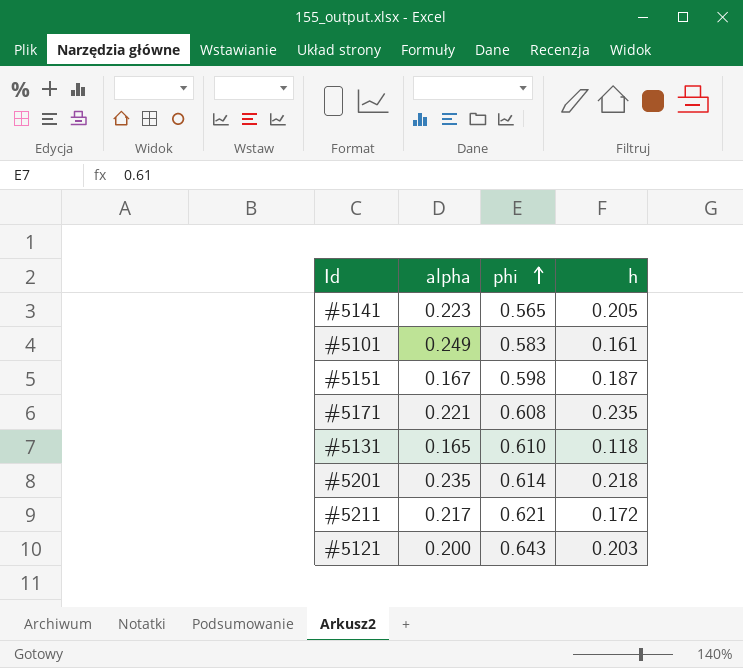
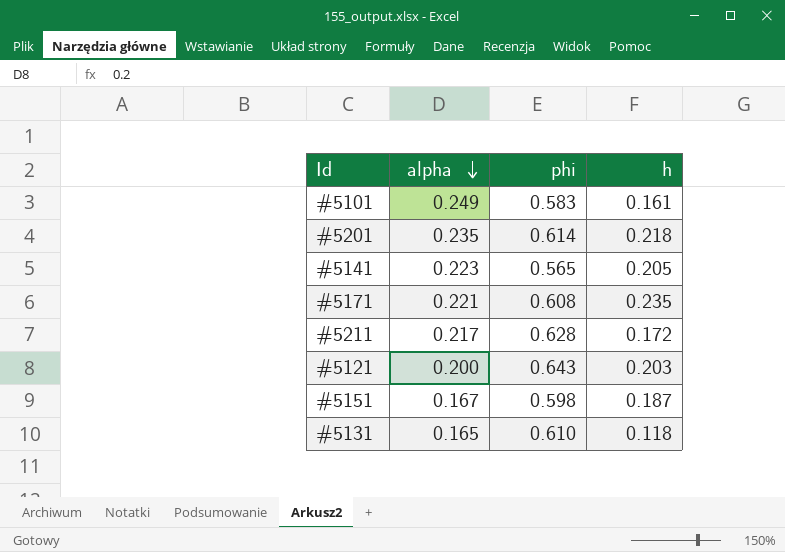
row order: phi ascending -> alpha descending
#5211 | phi: 0.621 -> 0.628

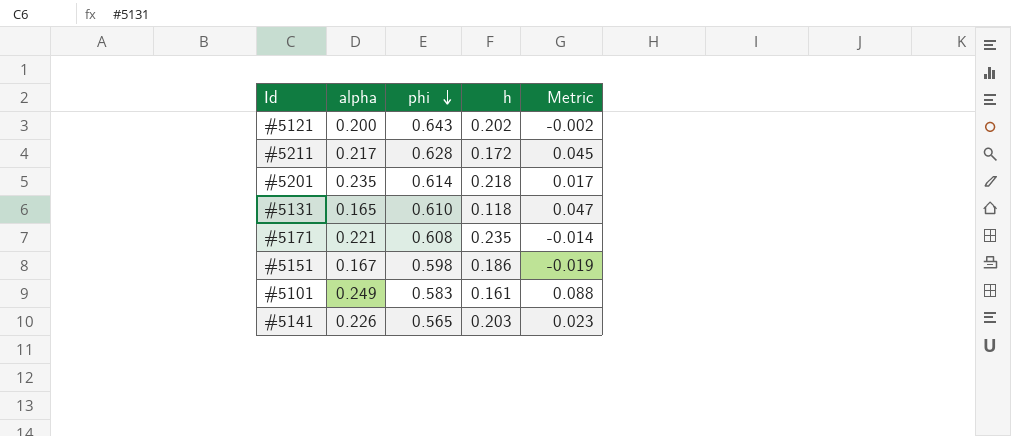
row order: alpha descending -> phi descending
column Metric | formula: none -> [alpha] - [h]
#5121 | h: 0.203 -> 0.202
#5151 | h: 0.187 -> 0.186
#5141 | alpha: 0.223 -> 0.226
#5141 | h: 0.205 -> 0.203

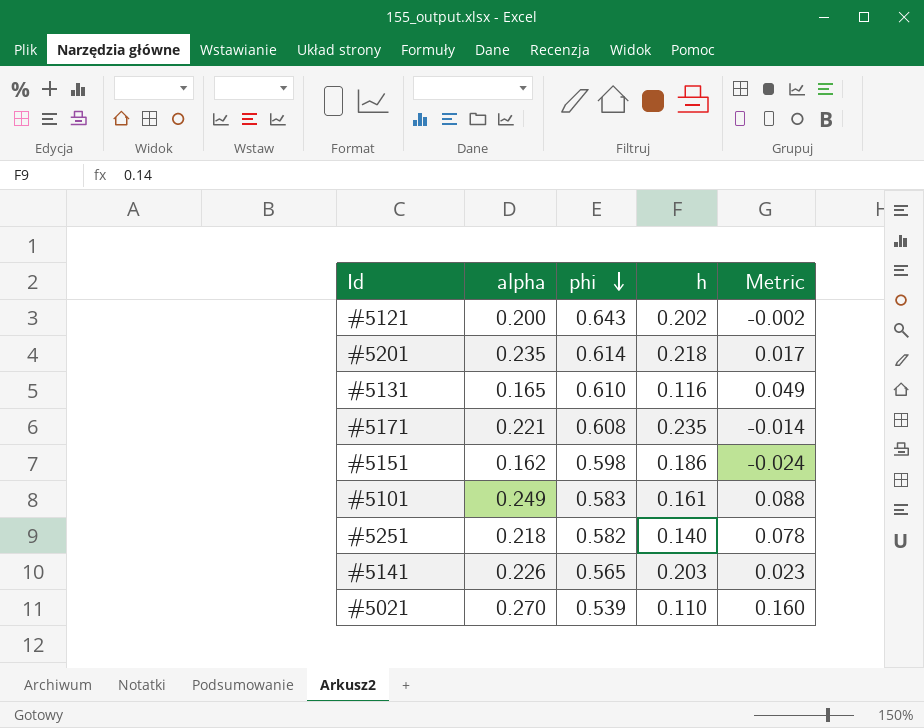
row #5211: 0.217 | 0.628 | 0.172 | 0.045 -> none
#5131 | h: 0.118 -> 0.116
#5131 | Metric: 0.047 -> 0.049
#5151 | alpha: 0.167 -> 0.162
#5151 | Metric: -0.019 -> -0.024
row #5251: none -> 0.218 | 0.582 | 0.140 | 0.078
row #5021: none -> 0.270 | 0.539 | 0.110 | 0.160

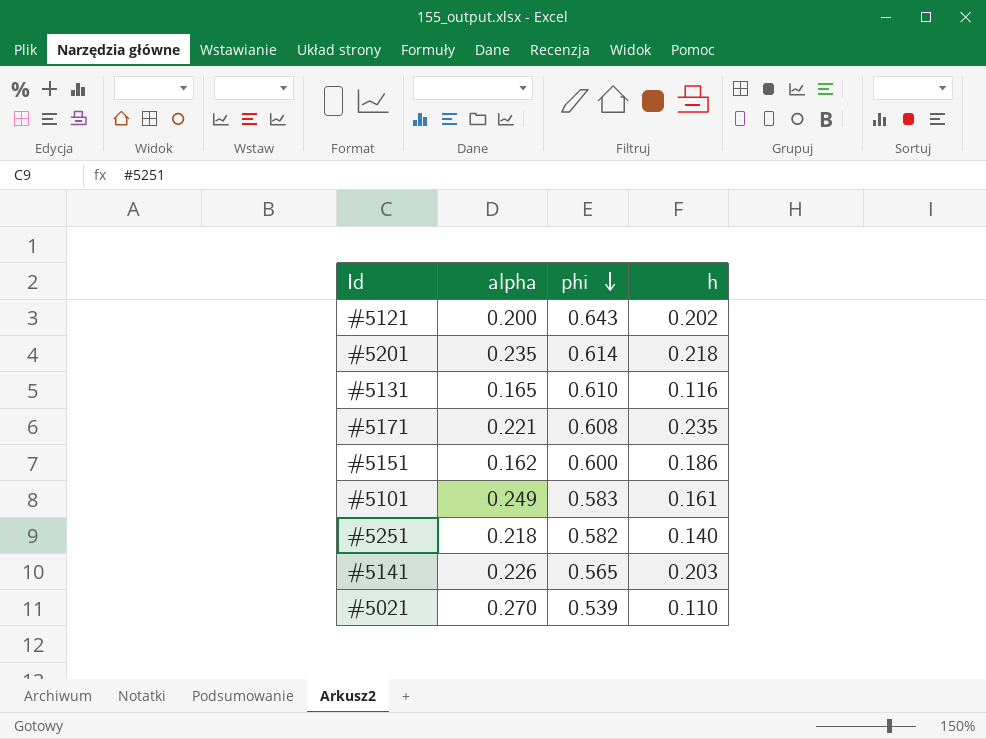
column Metric | formula: [alpha] - [h] -> none
#5151 | phi: 0.598 -> 0.600

